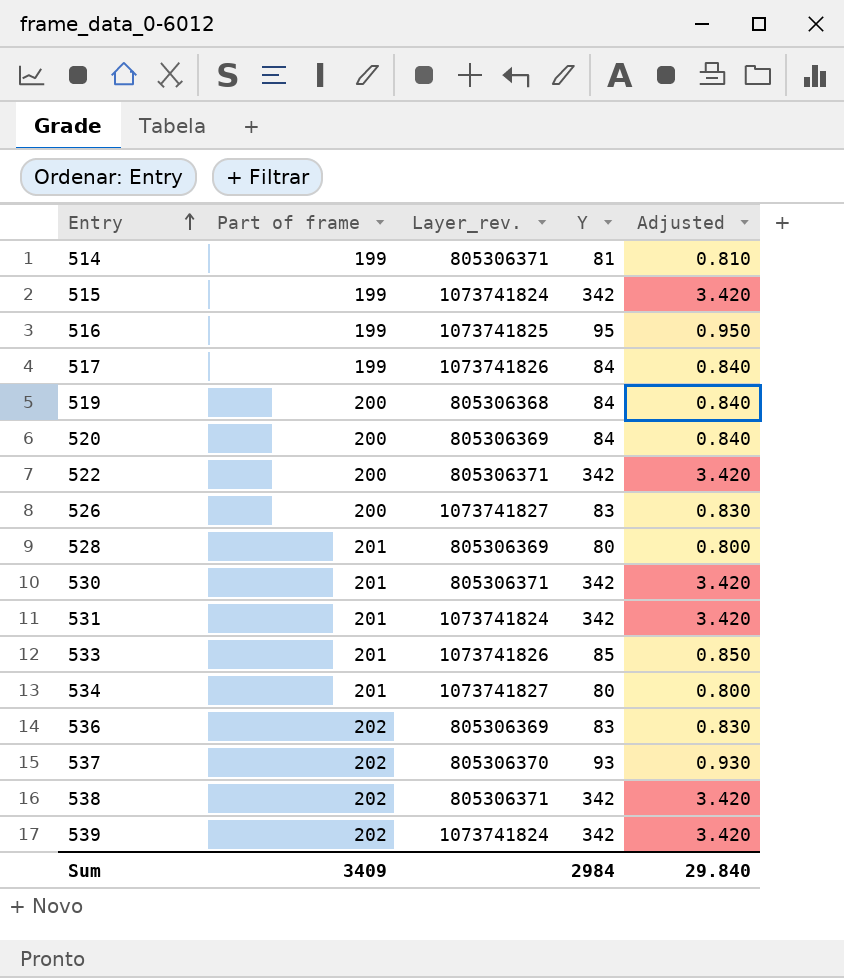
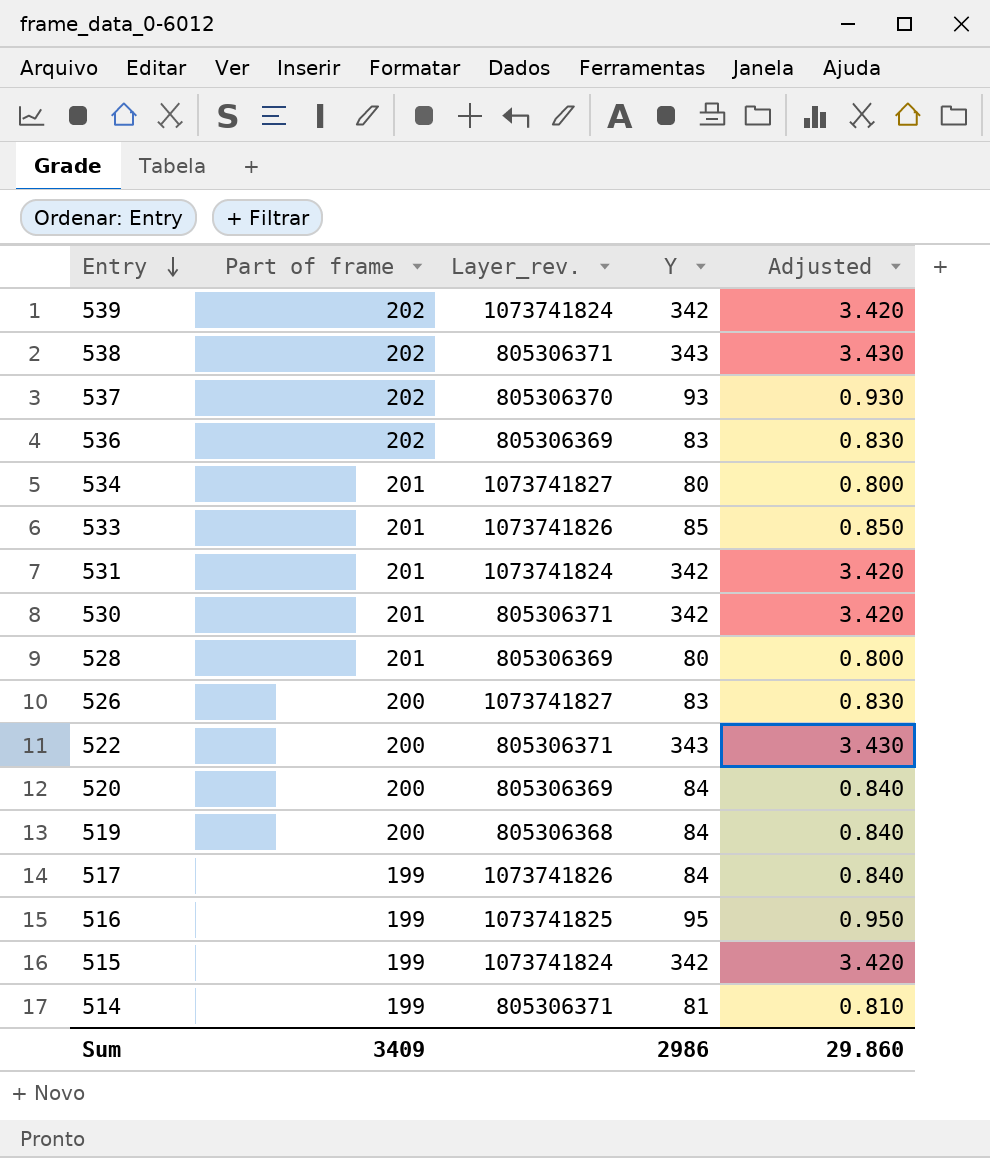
row order: Entry ascending -> Entry descending
538 | Y: 342 -> 343
538 | Adjusted: 3.420 -> 3.430
522 | Y: 342 -> 343
522 | Adjusted: 3.420 -> 3.430
Sum | Y: 2984 -> 2986
Sum | Adjusted: 29.840 -> 29.860

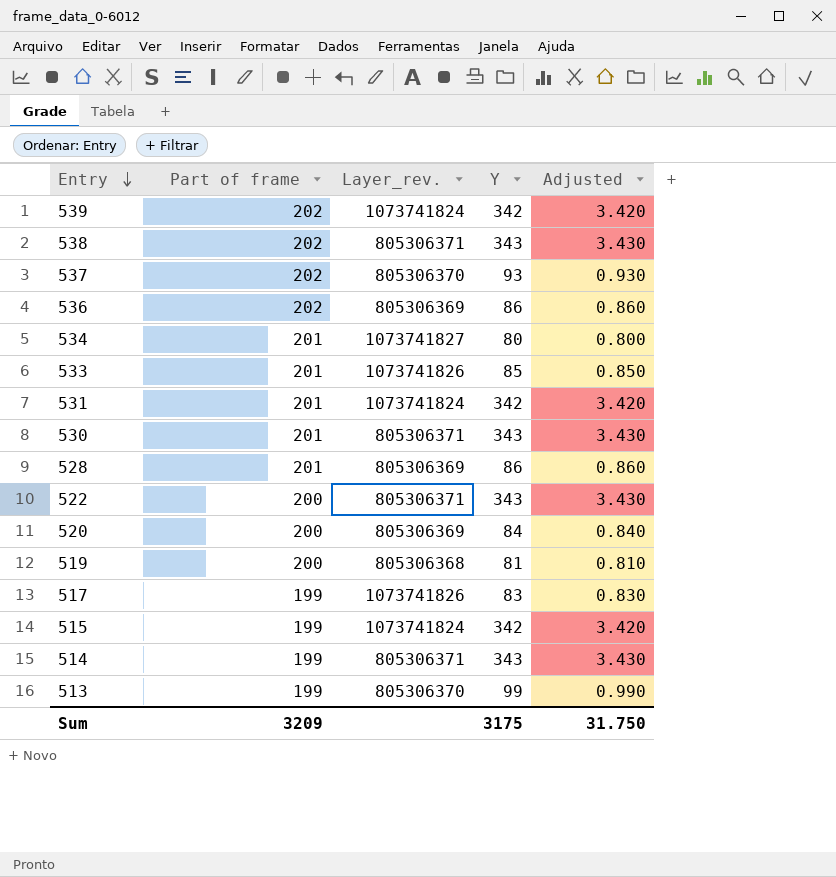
row 526: 200 | 1073741827 | 83 | 0.830 -> none
row 516: 199 | 1073741825 | 95 | 0.950 -> none
536 | Y: 83 -> 86
536 | Adjusted: 0.830 -> 0.860
530 | Y: 342 -> 343
530 | Adjusted: 3.420 -> 3.430
528 | Y: 80 -> 86
528 | Adjusted: 0.800 -> 0.860
519 | Y: 84 -> 81
519 | Adjusted: 0.840 -> 0.810
517 | Y: 84 -> 83
517 | Adjusted: 0.840 -> 0.830
514 | Y: 81 -> 343
514 | Adjusted: 0.810 -> 3.430
row 513: none -> 199 | 805306370 | 99 | 0.990
Sum | Part of frame: 3409 -> 3209
Sum | Y: 2986 -> 3175
Sum | Adjusted: 29.860 -> 31.750

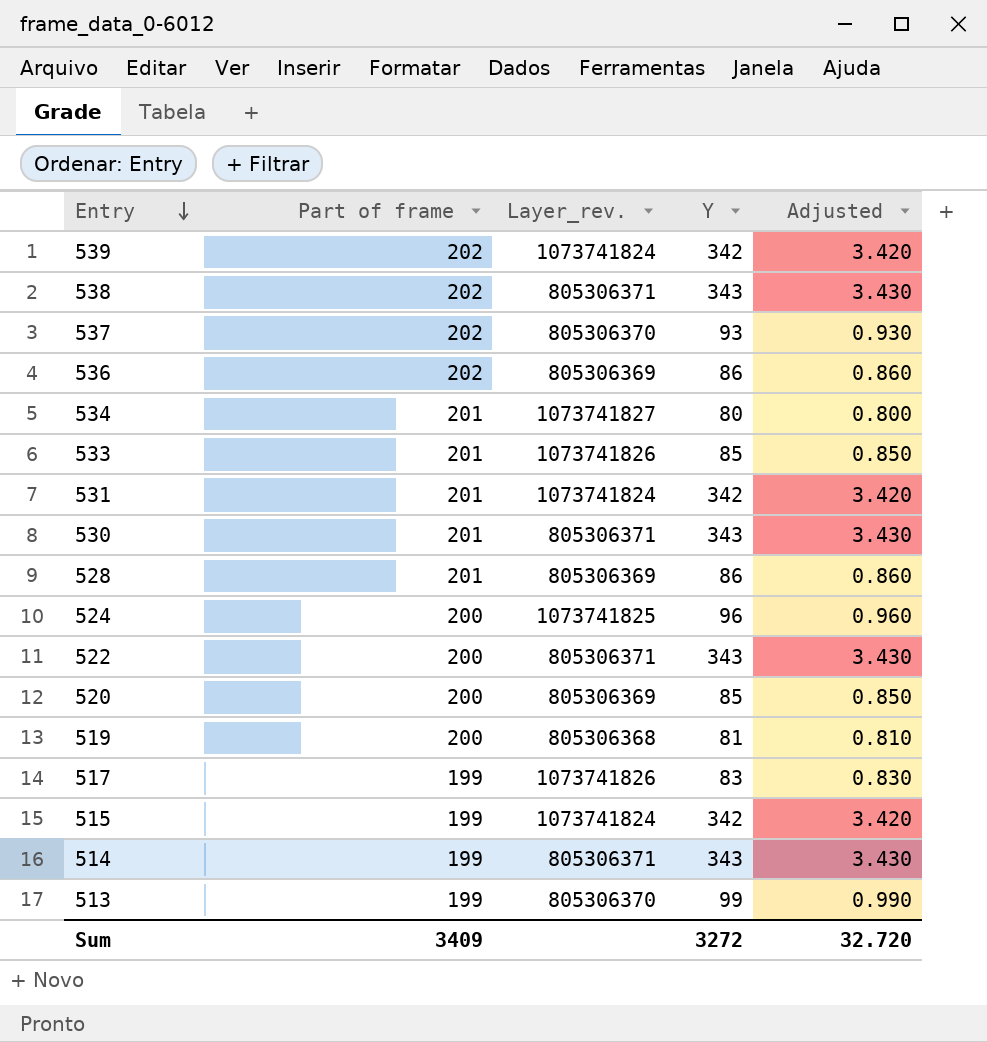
row 524: none -> 200 | 1073741825 | 96 | 0.960
520 | Y: 84 -> 85
520 | Adjusted: 0.840 -> 0.850
Sum | Part of frame: 3209 -> 3409
Sum | Y: 3175 -> 3272
Sum | Adjusted: 31.750 -> 32.720

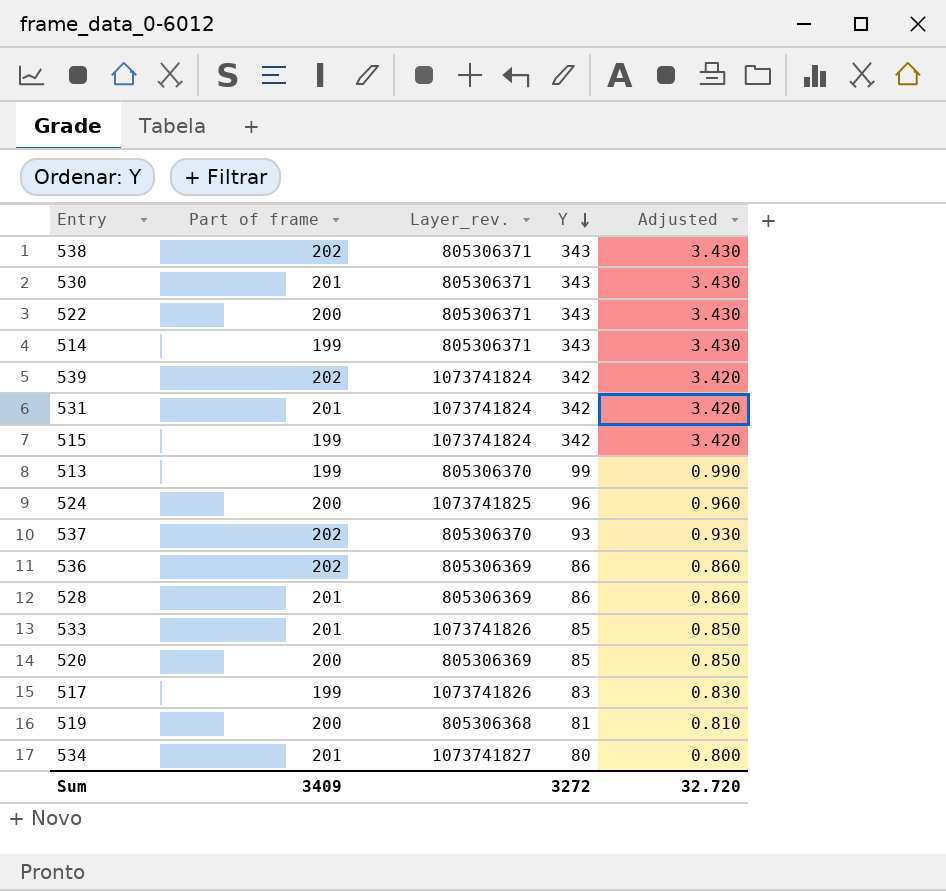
row order: Entry descending -> Y descending

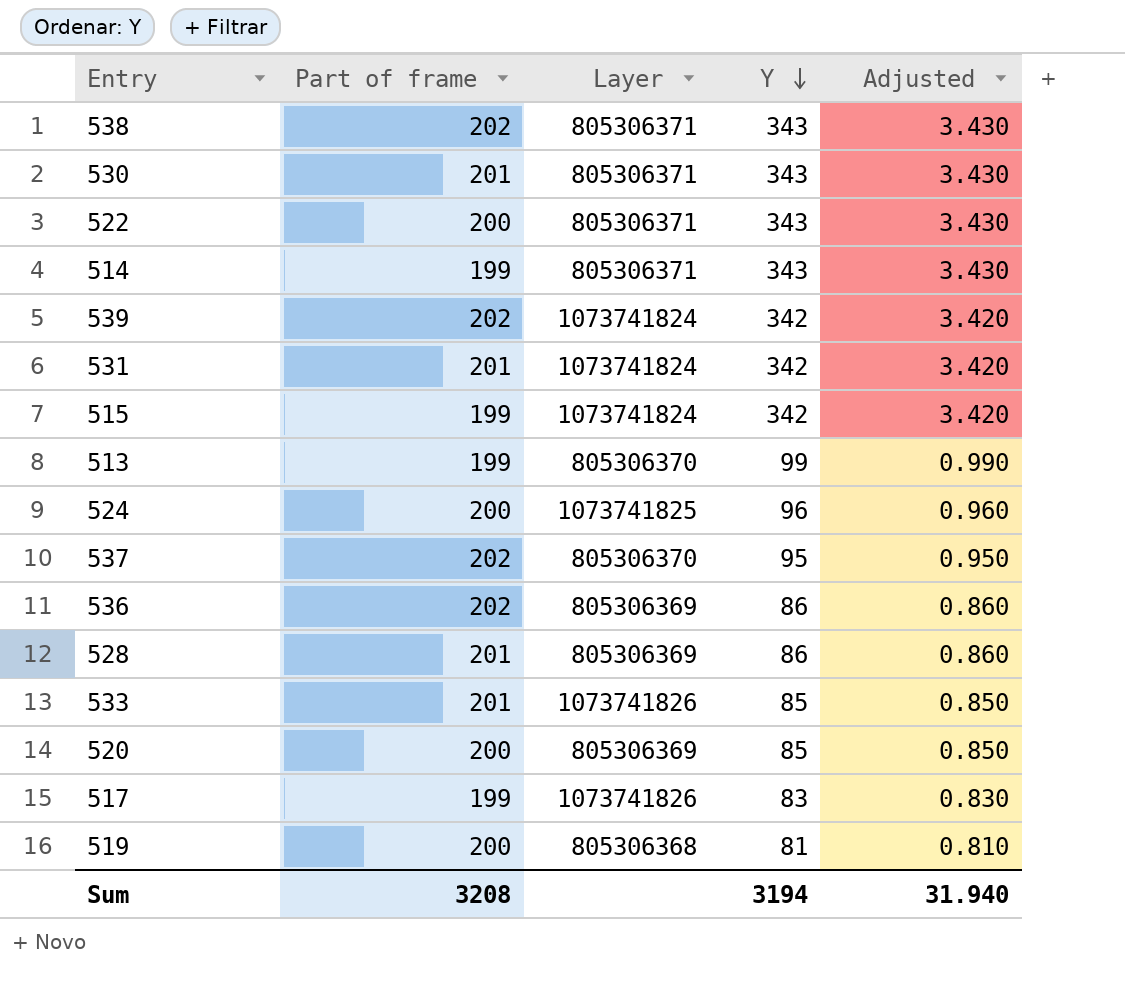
column name: Layer_rev. -> Layer
row 534: 201 | 1073741827 | 80 | 0.800 -> none
537 | Y: 93 -> 95
537 | Adjusted: 0.930 -> 0.950
Sum | Part of frame: 3409 -> 3208
Sum | Y: 3272 -> 3194
Sum | Adjusted: 32.720 -> 31.940

